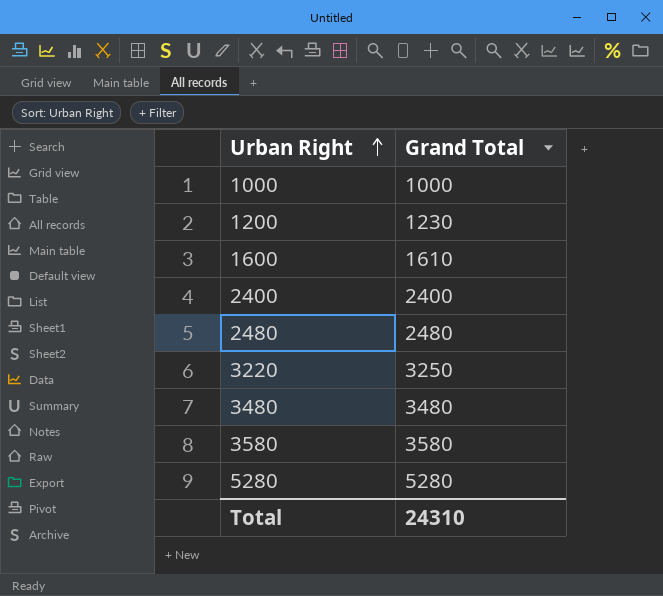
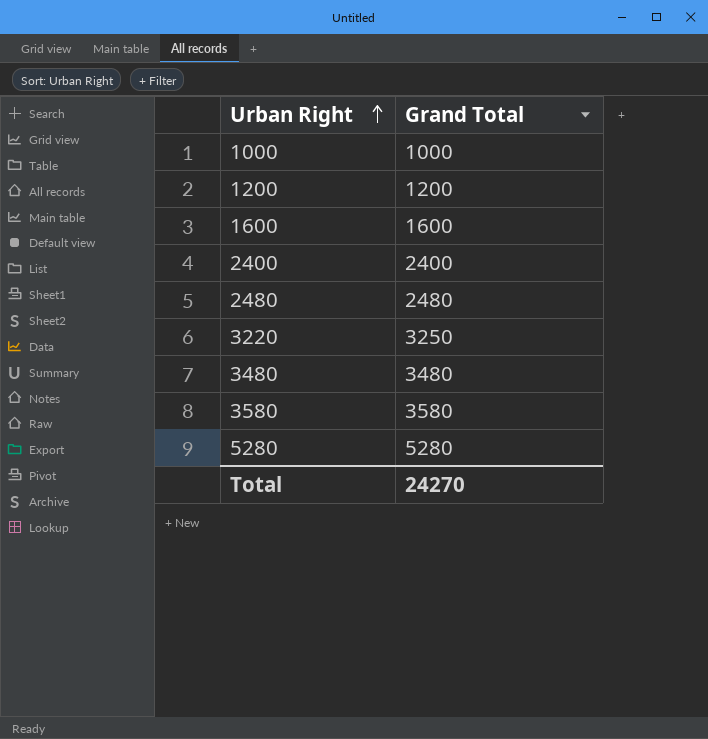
1200 | Grand Total: 1230 -> 1200
1600 | Grand Total: 1610 -> 1600
Total | Grand Total: 24310 -> 24270

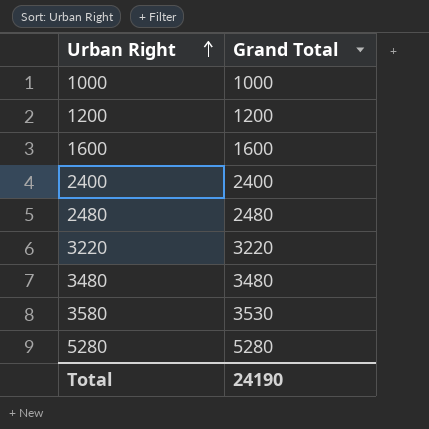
3220 | Grand Total: 3250 -> 3220
3580 | Grand Total: 3580 -> 3530
Total | Grand Total: 24270 -> 24190

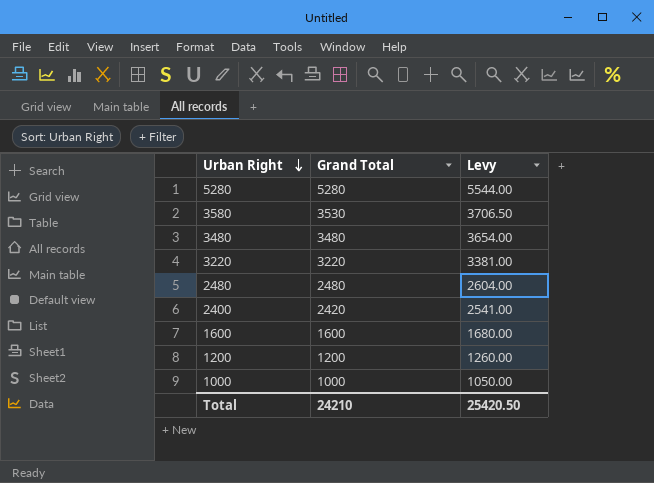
row order: Urban Right ascending -> Urban Right descending
column Levy | formula: none -> [Grand Total] * 1.05
2400 | Grand Total: 2400 -> 2420
Total | Grand Total: 24190 -> 24210

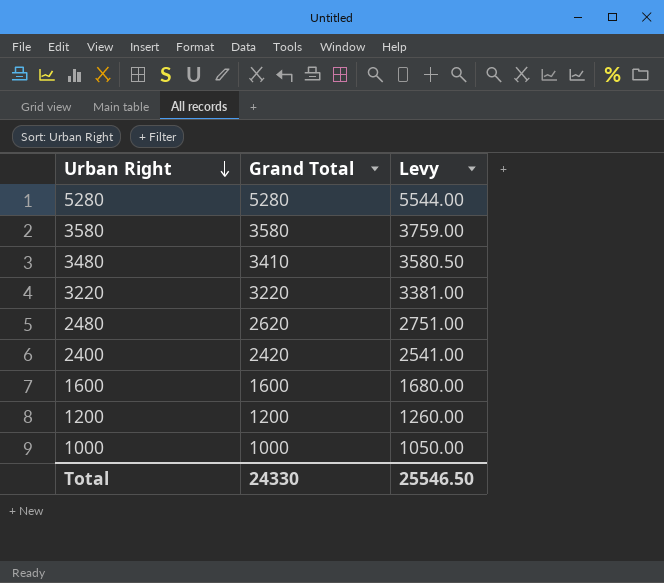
3580 | Grand Total: 3530 -> 3580
3580 | Levy: 3706.50 -> 3759.00
3480 | Grand Total: 3480 -> 3410
3480 | Levy: 3654.00 -> 3580.50
2480 | Grand Total: 2480 -> 2620
2480 | Levy: 2604.00 -> 2751.00
Total | Grand Total: 24210 -> 24330
Total | Levy: 25420.50 -> 25546.50

